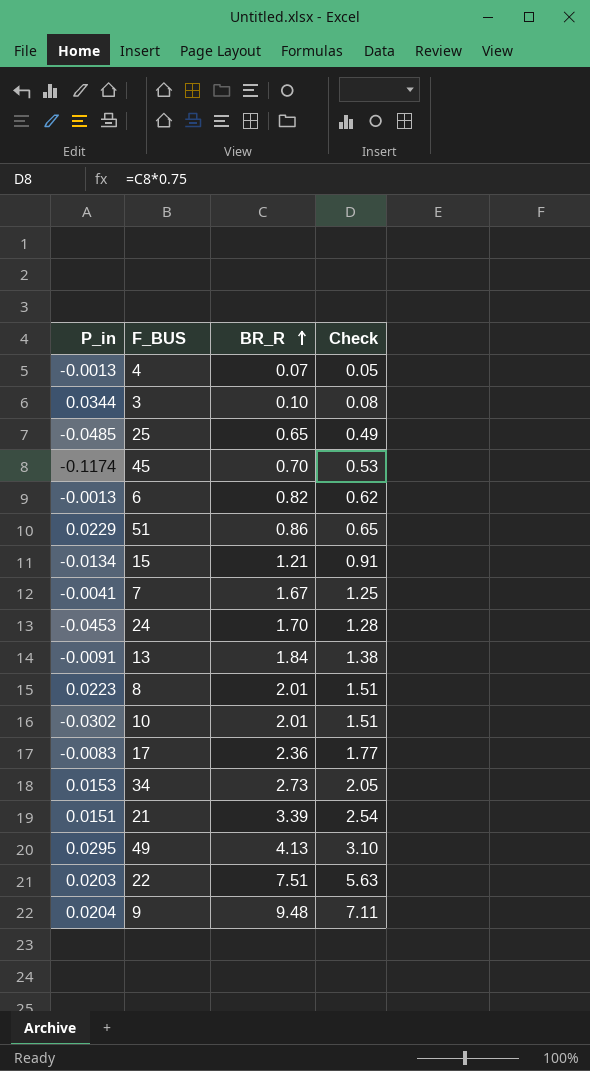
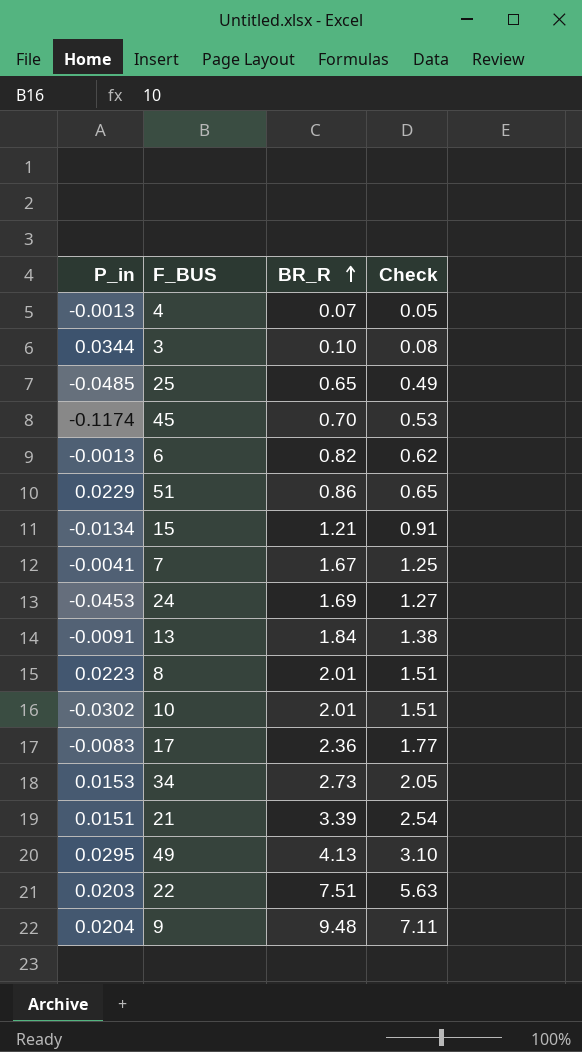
24 | BR_R: 1.70 -> 1.69
24 | Check: 1.28 -> 1.27

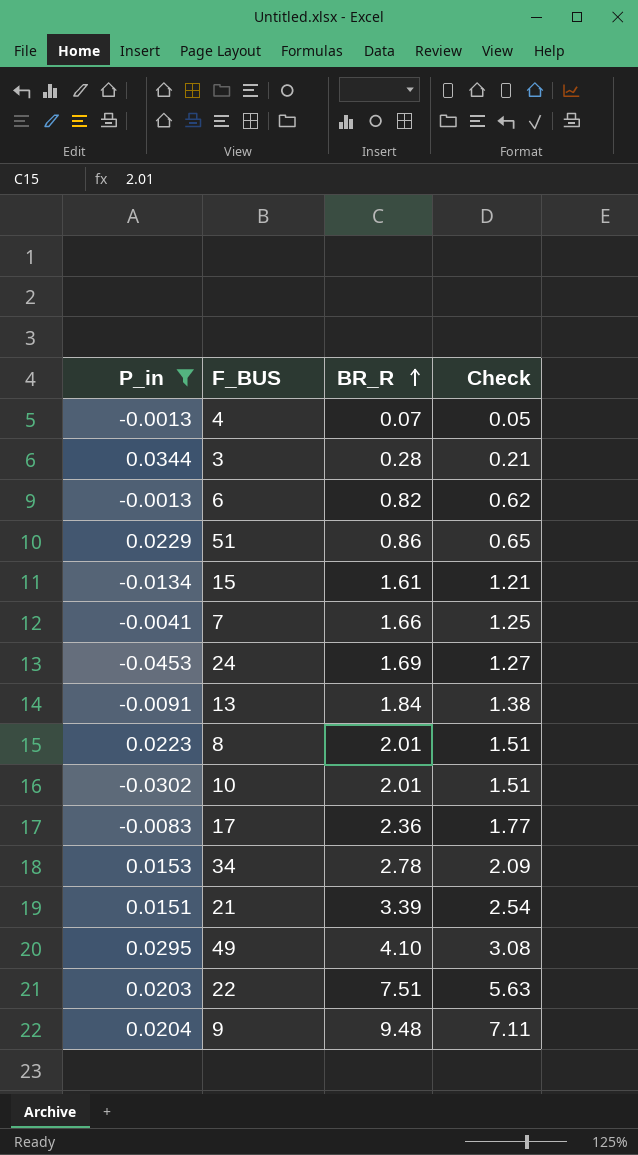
filter: none -> P_in >= -0.0453
3 | BR_R: 0.10 -> 0.28
3 | Check: 0.08 -> 0.21
15 | BR_R: 1.21 -> 1.61
15 | Check: 0.91 -> 1.21
7 | BR_R: 1.67 -> 1.66
34 | BR_R: 2.73 -> 2.78
34 | Check: 2.05 -> 2.09
49 | BR_R: 4.13 -> 4.10
49 | Check: 3.10 -> 3.08

